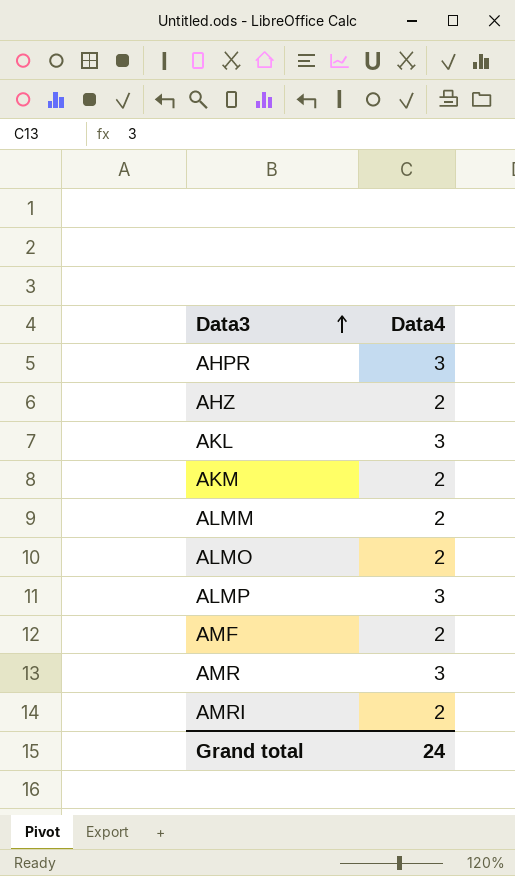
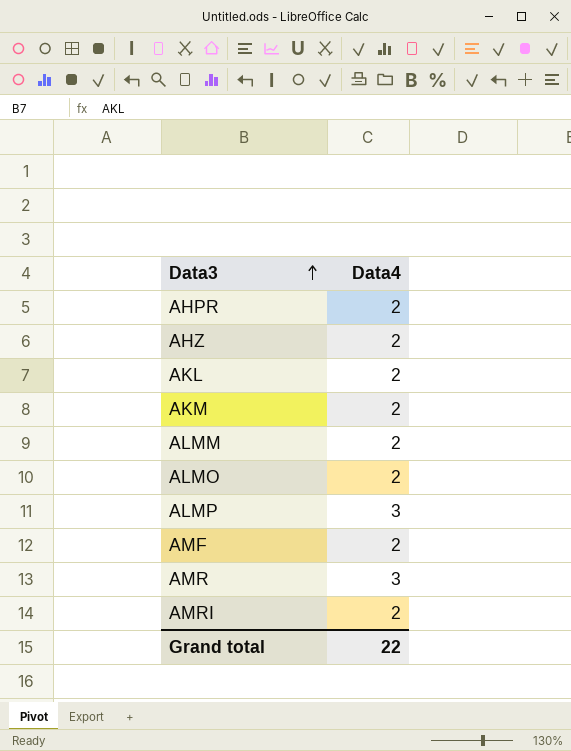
AHPR | Data4: 3 -> 2
AKL | Data4: 3 -> 2
Grand total | Data4: 24 -> 22

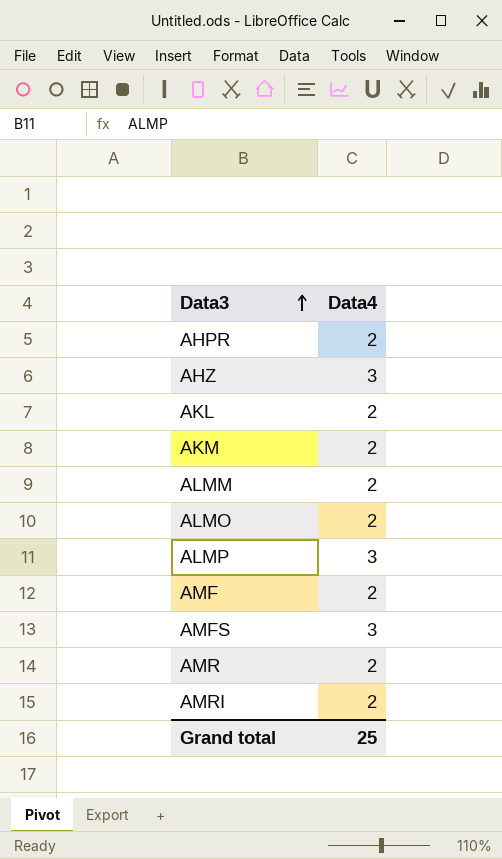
AHZ | Data4: 2 -> 3
row AMFS: none -> 3
AMR | Data4: 3 -> 2
Grand total | Data4: 22 -> 25

